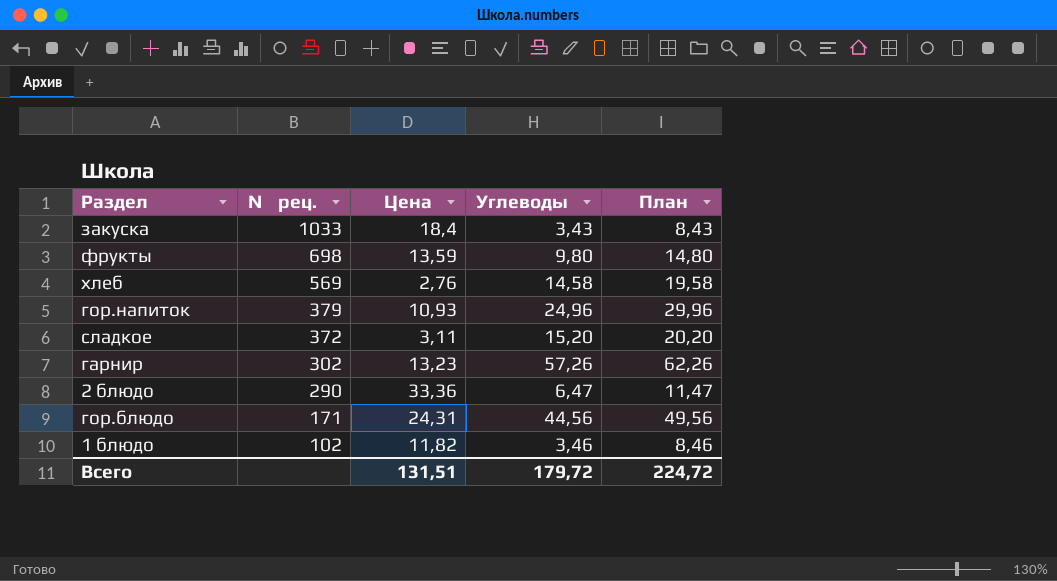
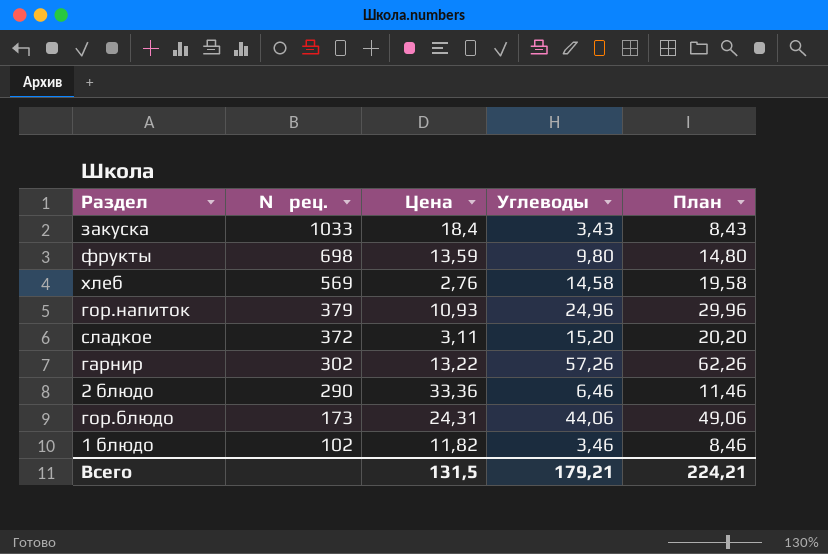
гарнир | Цена: 13,23 -> 13,22
2 блюдо | Углеводы: 6,47 -> 6,46
2 блюдо | План: 11,47 -> 11,46
гор.блюдо | № рец.: 171 -> 173
гор.блюдо | Углеводы: 44,56 -> 44,06
гор.блюдо | План: 49,56 -> 49,06
Всего | Цена: 131,51 -> 131,5
Всего | Углеводы: 179,72 -> 179,21
Всего | План: 224,72 -> 224,21

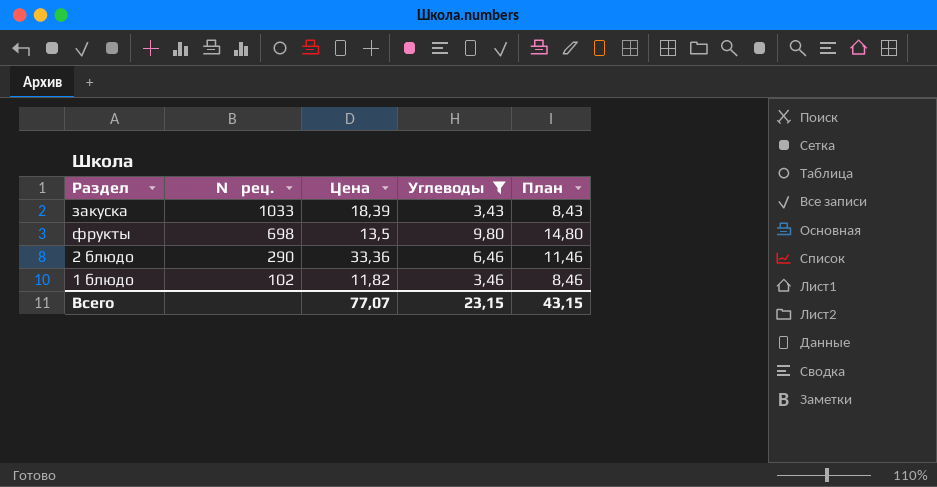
filter: none -> Углеводы <= 9,80
закуска | Цена: 18,4 -> 18,39
фрукты | Цена: 13,59 -> 13,5
Всего | Цена: 131,5 -> 77,07
Всего | Углеводы: 179,21 -> 23,15
Всего | План: 224,21 -> 43,15

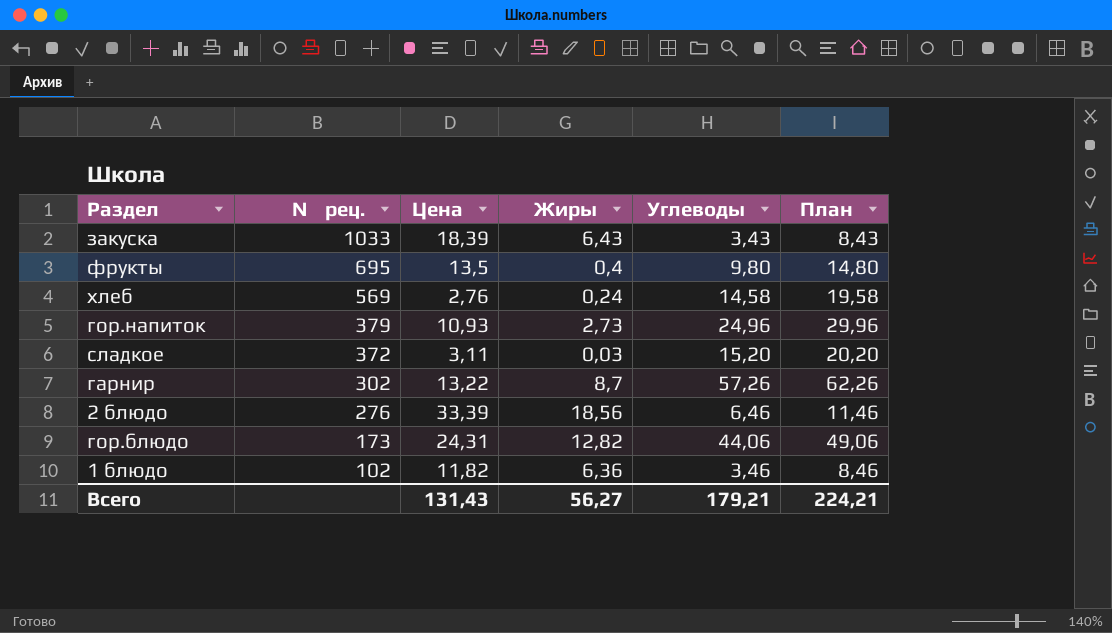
filter: Углеводы <= 9,80 -> none
column Жиры | position: none -> 4
фрукты | № рец.: 698 -> 695
2 блюдо | № рец.: 290 -> 276
2 блюдо | Цена: 33,36 -> 33,39
Всего | Цена: 77,07 -> 131,43
Всего | Углеводы: 23,15 -> 179,21
Всего | План: 43,15 -> 224,21

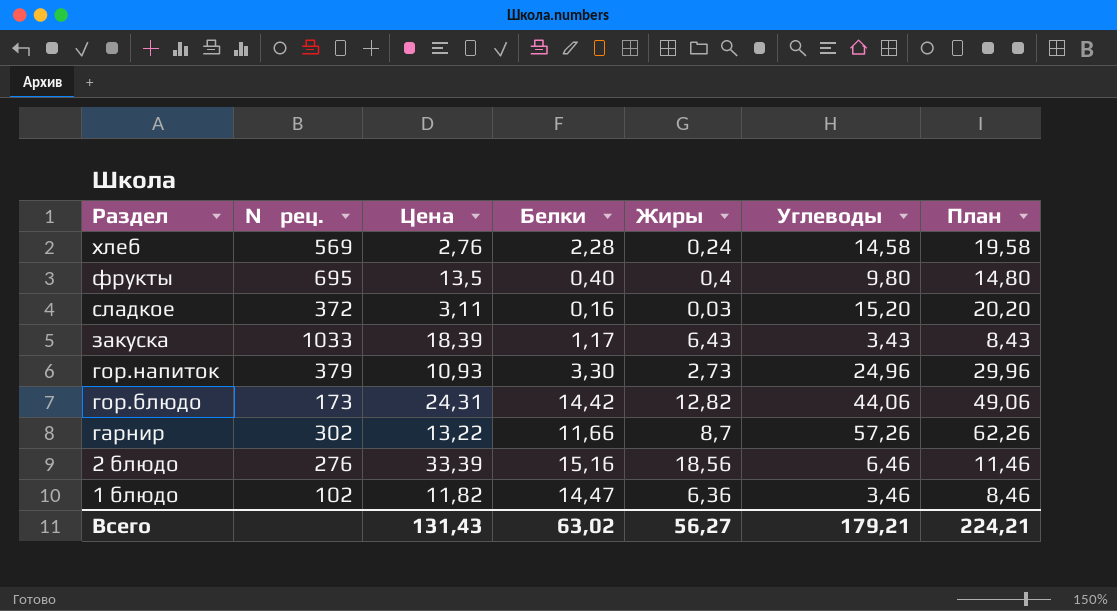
row order: № рец. descending -> Раздел descending
column Белки | position: none -> 4

